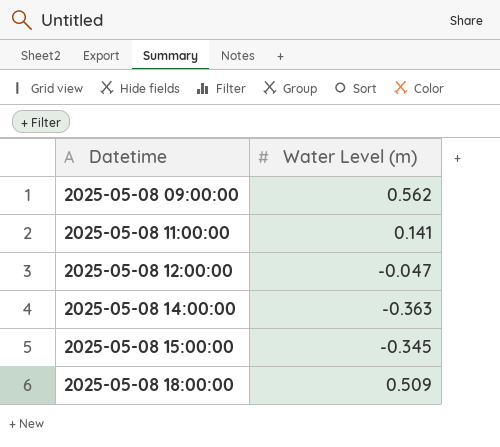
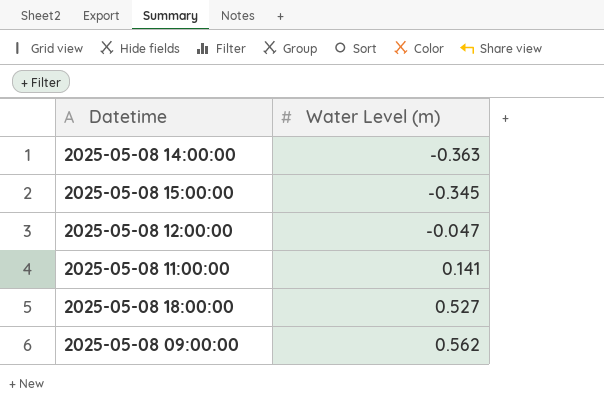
row order: Datetime ascending -> Water Level (m) ascending
2025-05-08 18:00:00 | Water Level (m): 0.509 -> 0.527

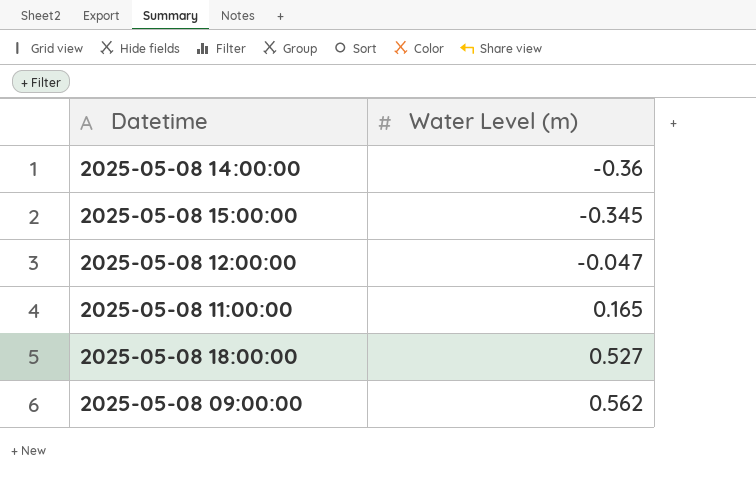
2025-05-08 14:00:00 | Water Level (m): -0.363 -> -0.36
2025-05-08 11:00:00 | Water Level (m): 0.141 -> 0.165

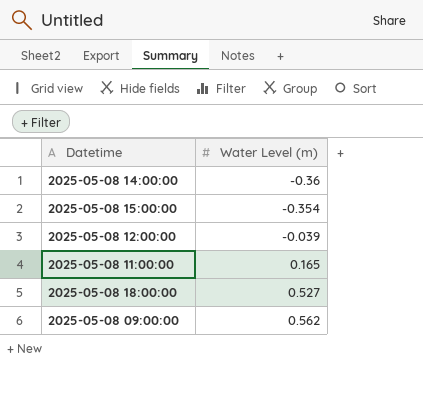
2025-05-08 15:00:00 | Water Level (m): -0.345 -> -0.354
2025-05-08 12:00:00 | Water Level (m): -0.047 -> -0.039

